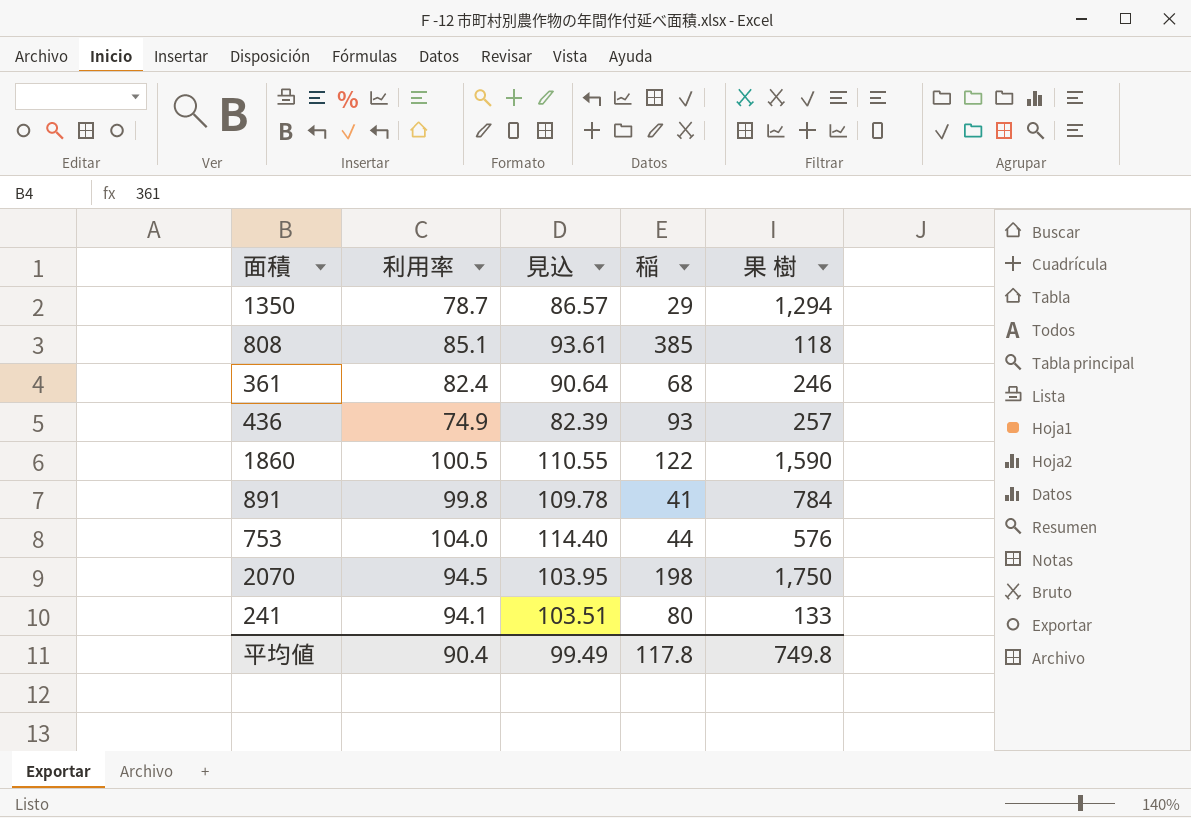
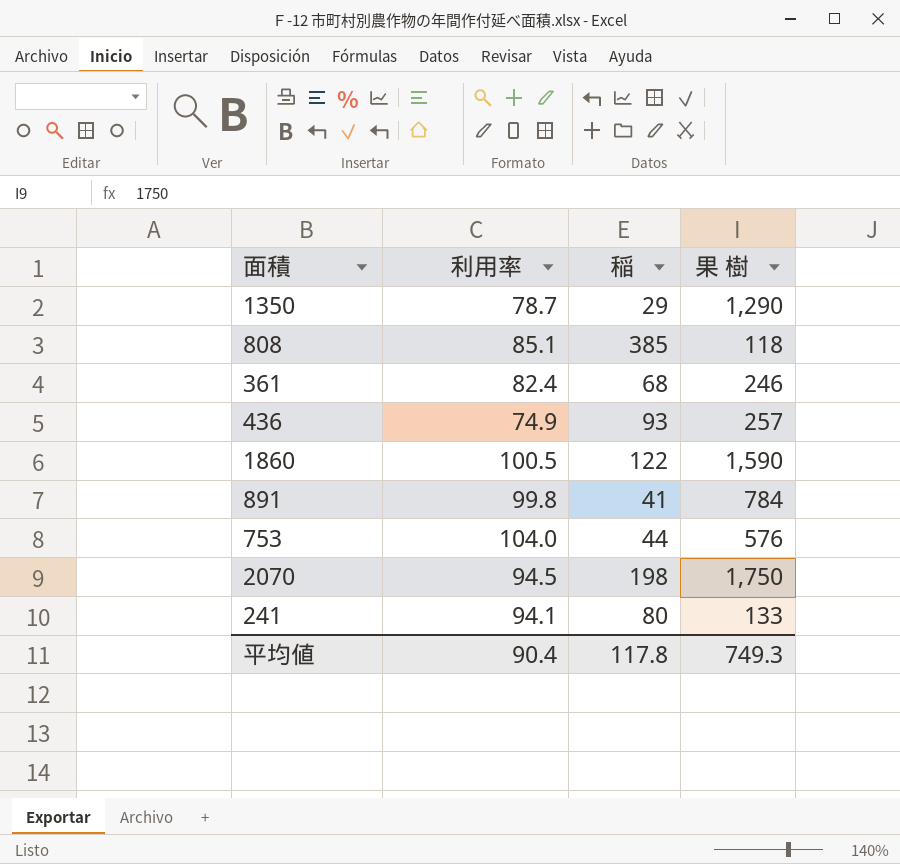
column 見込 | formula: [利用率] * 1.1 -> none
1350 | 果 樹: 1,294 -> 1,290
平均値 | 果 樹: 749.8 -> 749.3

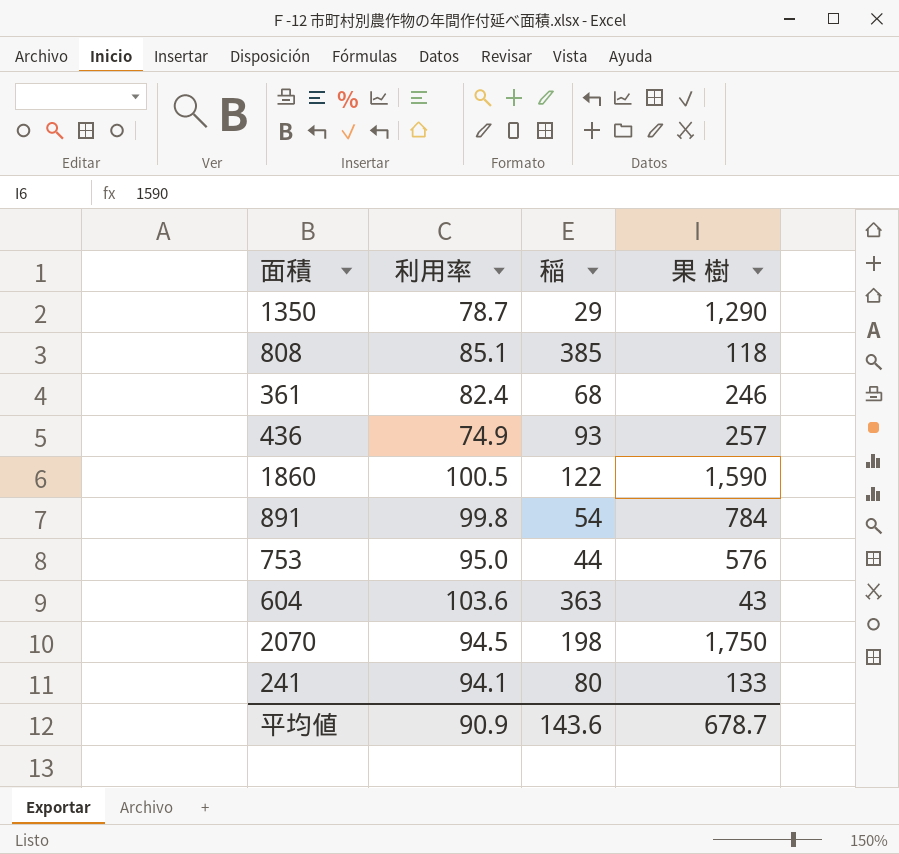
891 | 稲: 41 -> 54
753 | 利用率: 104.0 -> 95.0
row 604: none -> 103.6 | 363 | 43
平均値 | 利用率: 90.4 -> 90.9
平均値 | 稲: 117.8 -> 143.6
平均値 | 果 樹: 749.3 -> 678.7

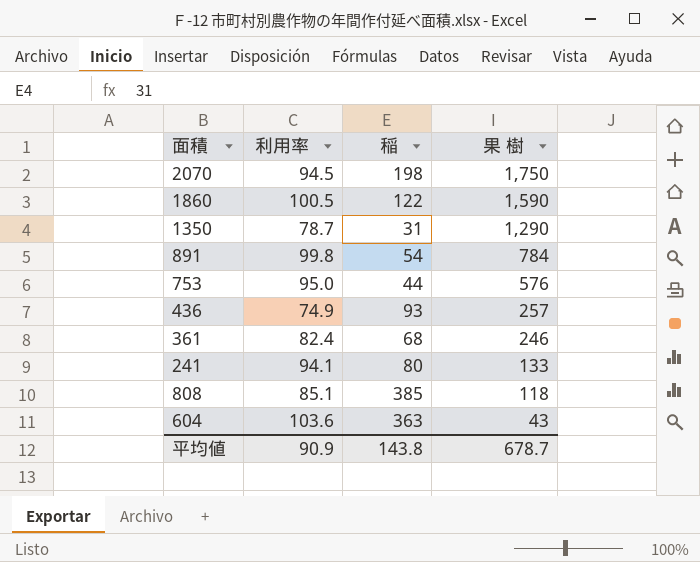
row order: none -> 果 樹 descending
1350 | 稲: 29 -> 31
平均値 | 稲: 143.6 -> 143.8

